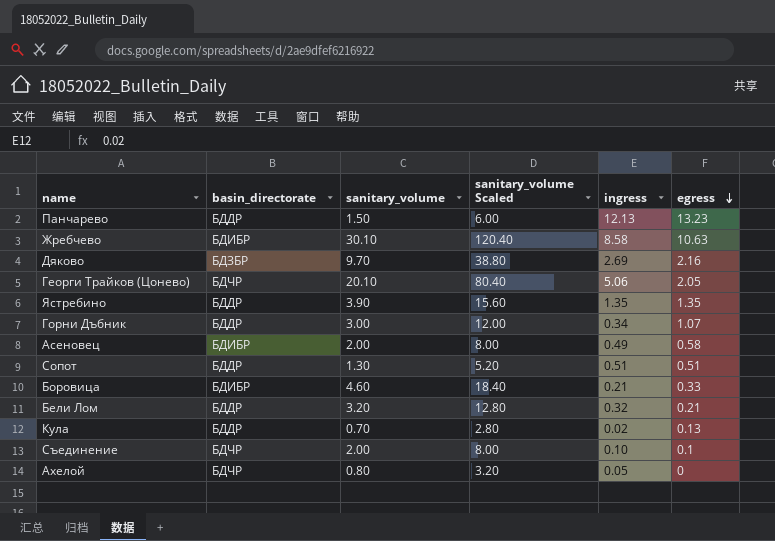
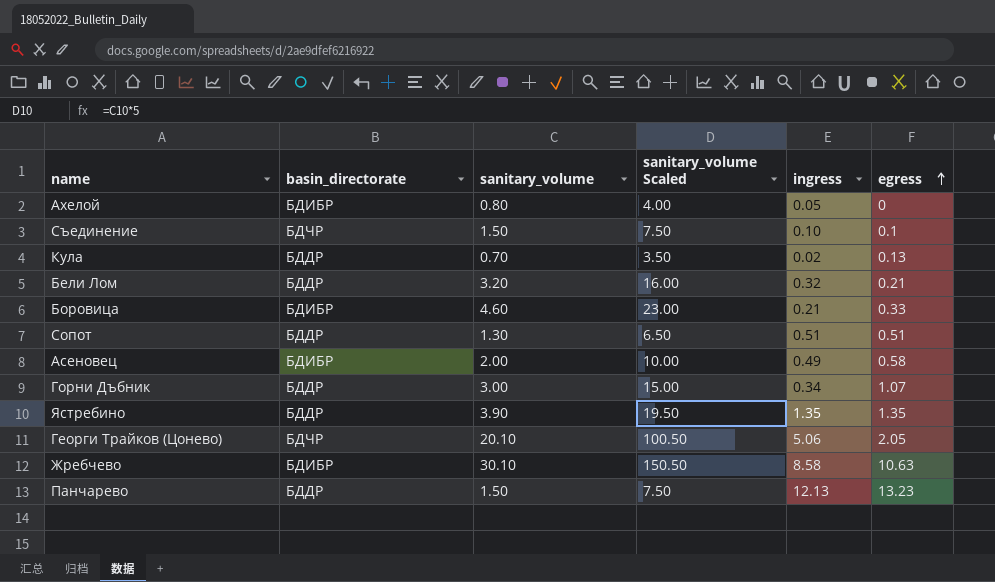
row order: egress descending -> egress ascending
column sanitary_volume Scaled | formula: [sanitary_volume] * 4 -> [sanitary_volume] * 5
row Дяково: БДЗБР | 9.70 | 38.80 | 2.69 | 2.16 -> none
Ахелой | basin_directorate: БДЧР -> БДИБР
Съединение | sanitary_volume: 2.00 -> 1.50

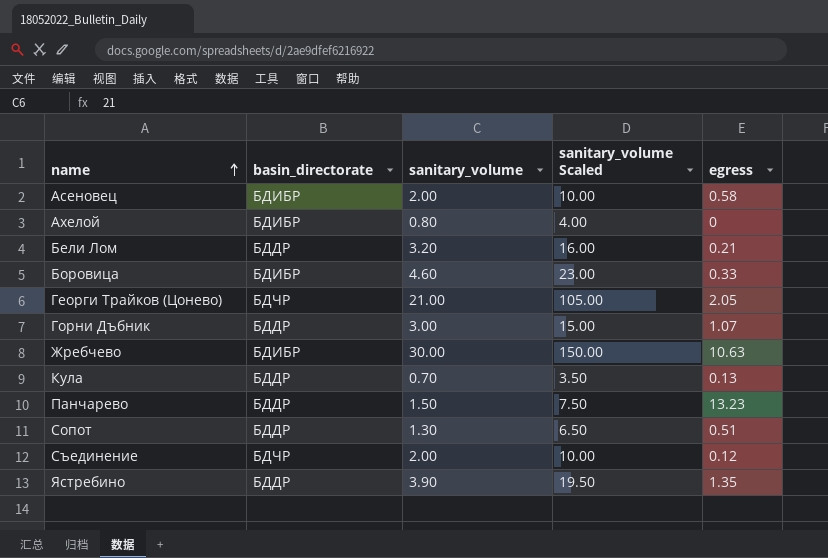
row order: egress ascending -> name ascending
column ingress | position: 5 -> none
Георги Трайков (Цонево) | sanitary_volume: 20.10 -> 21.00
Георги Трайков (Цонево) | sanitary_volume Scaled: 100.50 -> 105.00
Жребчево | sanitary_volume: 30.10 -> 30.00
Жребчево | sanitary_volume Scaled: 150.50 -> 150.00
Съединение | sanitary_volume: 1.50 -> 2.00
Съединение | sanitary_volume Scaled: 7.50 -> 10.00
Съединение | egress: 0.1 -> 0.12

